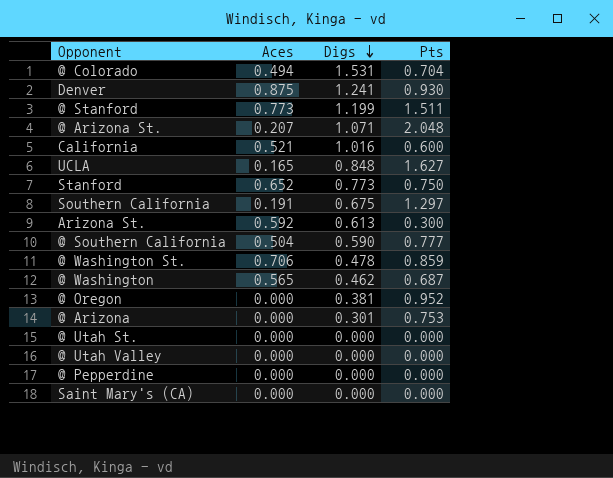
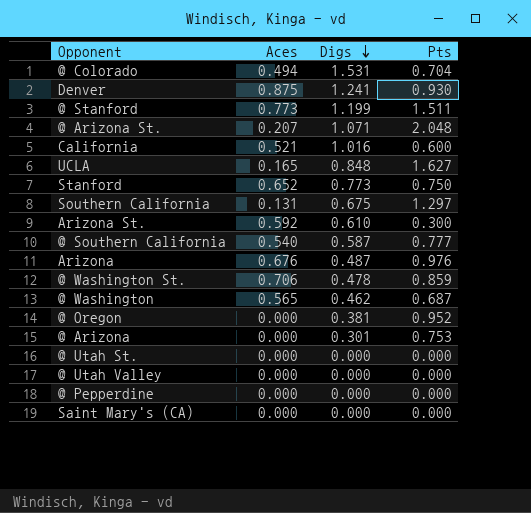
Southern California | Aces: 0.191 -> 0.131
Arizona St. | Digs: 0.613 -> 0.610
@ Southern California | Aces: 0.504 -> 0.540
@ Southern California | Digs: 0.590 -> 0.587
row Arizona: none -> 0.676 | 0.487 | 0.976

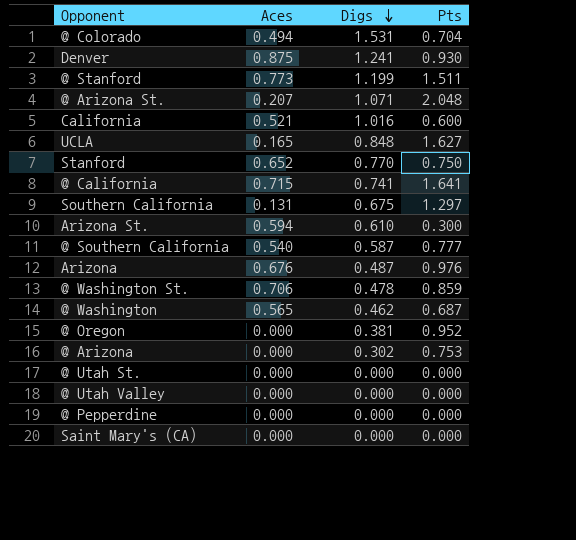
Stanford | Digs: 0.773 -> 0.770
row @ California: none -> 0.715 | 0.741 | 1.641
Arizona St. | Aces: 0.592 -> 0.594
@ Arizona | Digs: 0.301 -> 0.302

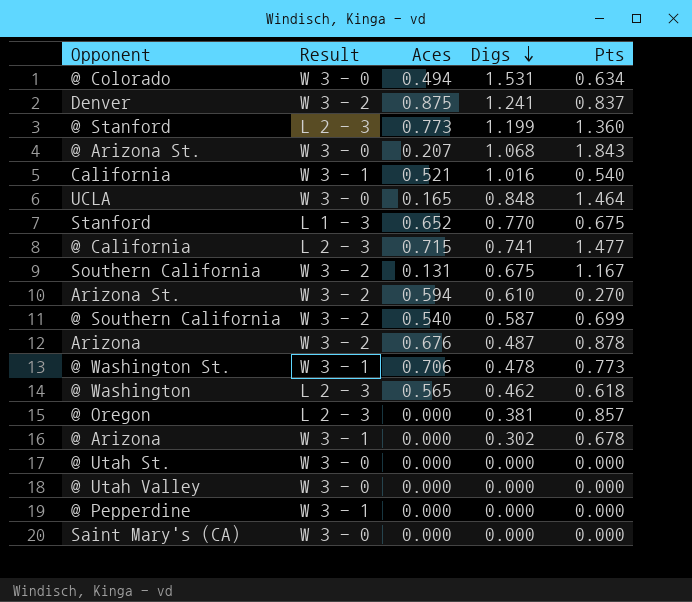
column Result | position: none -> 2
@ Colorado | Pts: 0.704 -> 0.634
Denver | Pts: 0.930 -> 0.837
@ Stanford | Pts: 1.511 -> 1.360
@ Arizona St. | Digs: 1.071 -> 1.068
@ Arizona St. | Pts: 2.048 -> 1.843
California | Pts: 0.600 -> 0.540
UCLA | Pts: 1.627 -> 1.464
Stanford | Pts: 0.750 -> 0.675
@ California | Pts: 1.641 -> 1.477
Southern California | Pts: 1.297 -> 1.167
Arizona St. | Pts: 0.300 -> 0.270
@ Southern California | Pts: 0.777 -> 0.699
Arizona | Pts: 0.976 -> 0.878
@ Washington St. | Pts: 0.859 -> 0.773
@ Washington | Pts: 0.687 -> 0.618
@ Oregon | Pts: 0.952 -> 0.857
@ Arizona | Pts: 0.753 -> 0.678

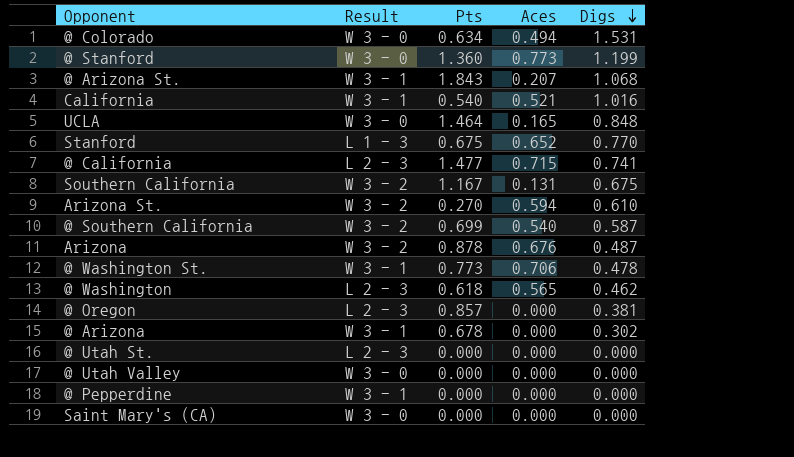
column Pts | position: 5 -> 3
row Denver: W 3 - 2 | 0.875 | 1.241 | 0.837 -> none
@ Stanford | Result: L 2 - 3 -> W 3 - 0
@ Arizona St. | Result: W 3 - 0 -> W 3 - 1
@ Utah St. | Result: W 3 - 0 -> L 2 - 3

